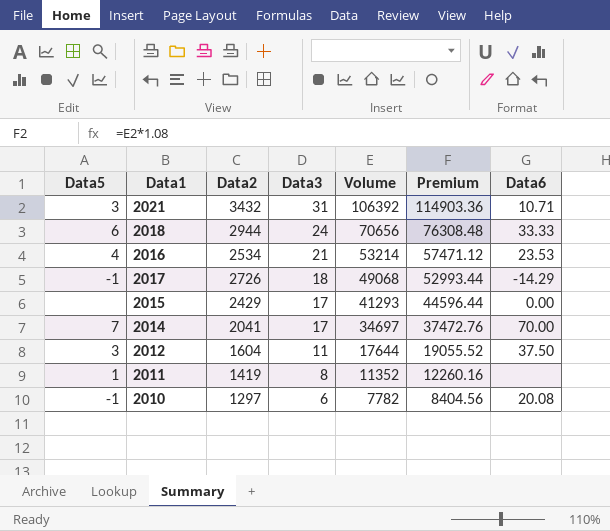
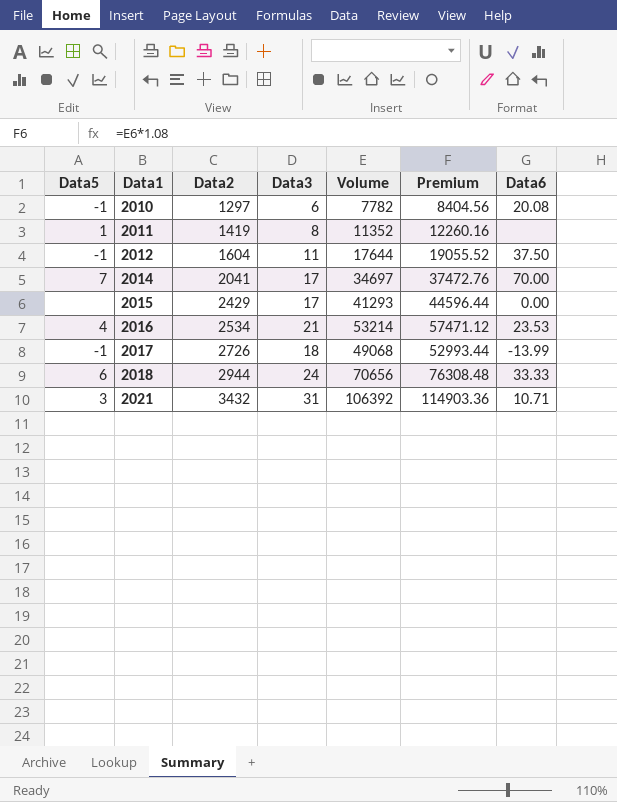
row order: Data3 descending -> Data1 ascending
2012 | Data5: 3 -> -1
2017 | Data6: -14.29 -> -13.99

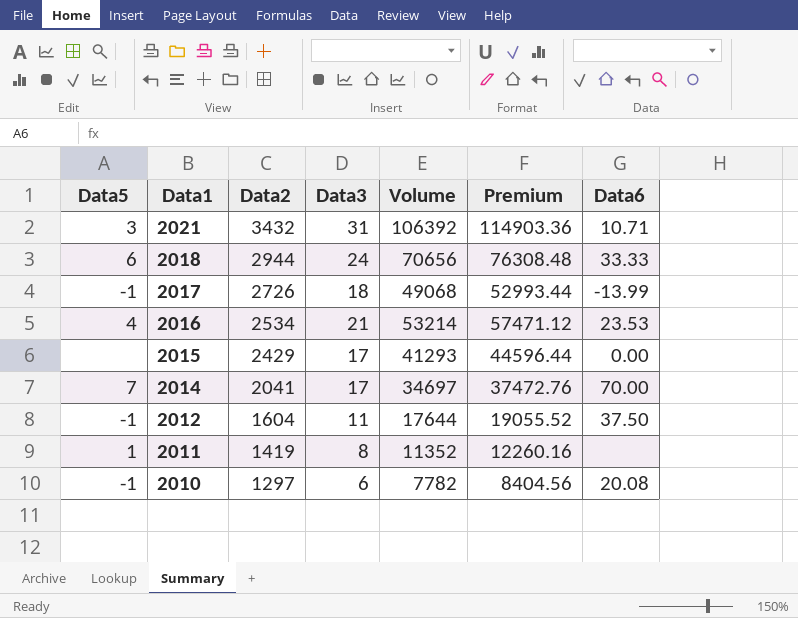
row order: Data1 ascending -> Data1 descending

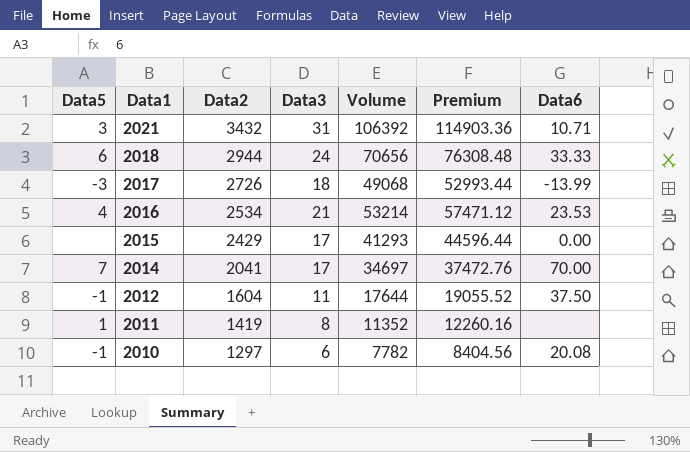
2017 | Data5: -1 -> -3

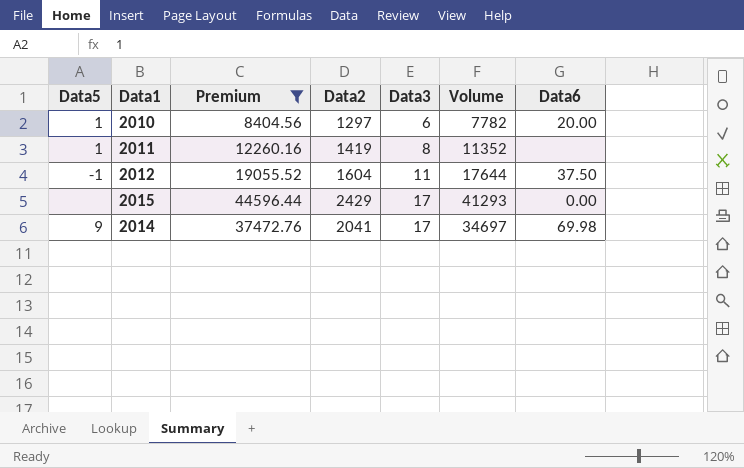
filter: none -> Premium <= 44596.44
row order: Data1 descending -> Data3 ascending
column Premium | position: 6 -> 3
2010 | Data5: -1 -> 1
2010 | Data6: 20.08 -> 20.00
2014 | Data5: 7 -> 9
2014 | Data6: 70.00 -> 69.98

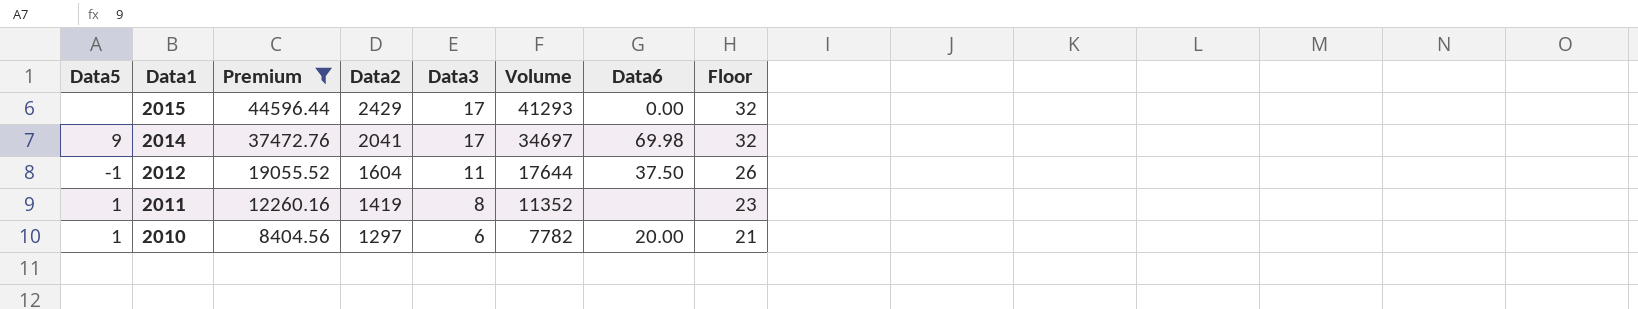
row order: Data3 ascending -> Data1 descending
column Floor | formula: none -> [Data3] + 15

